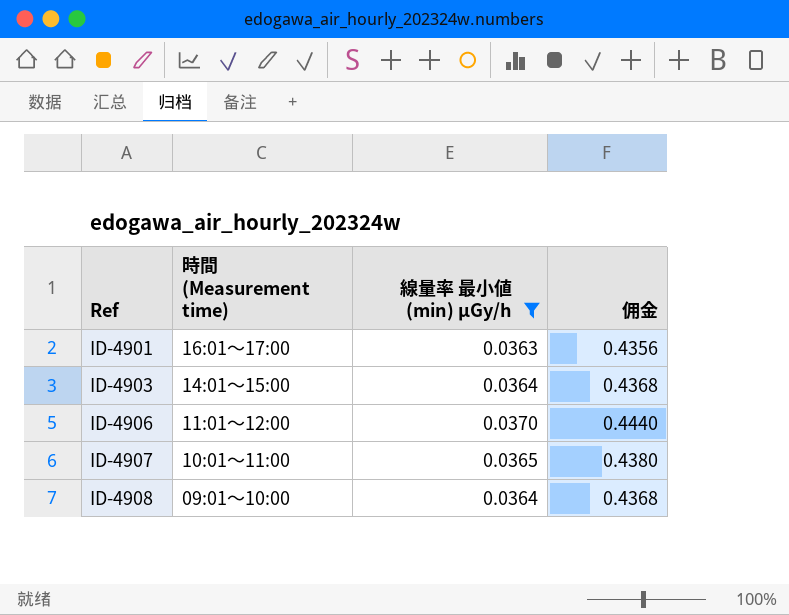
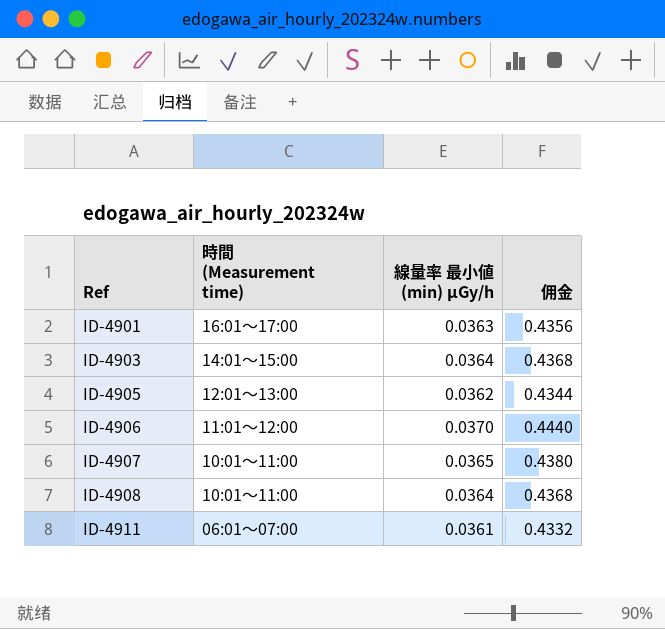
filter: 線量率 最小値 (min) μGy/h >= 0.0363 -> none
ID-4908 | 時間 (Measurement time): 09:01～10:00 -> 10:01～11:00

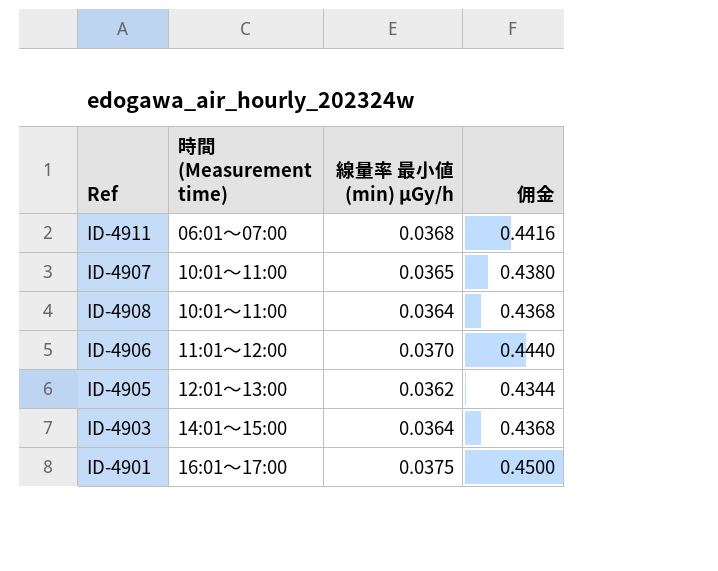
row order: Ref ascending -> 時間 (Measurement time) ascending
ID-4911 | 線量率 最小値 (min) μGy/h: 0.0361 -> 0.0368
ID-4911 | 佣金: 0.4332 -> 0.4416
ID-4901 | 線量率 最小値 (min) μGy/h: 0.0363 -> 0.0375
ID-4901 | 佣金: 0.4356 -> 0.4500

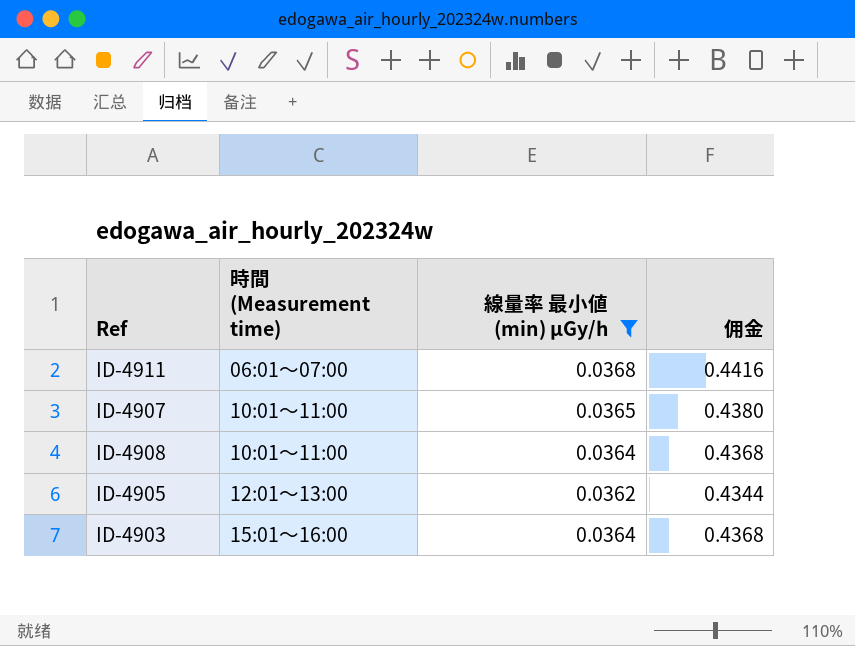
filter: none -> 線量率 最小値 (min) μGy/h <= 0.0368
ID-4903 | 時間 (Measurement time): 14:01～15:00 -> 15:01～16:00

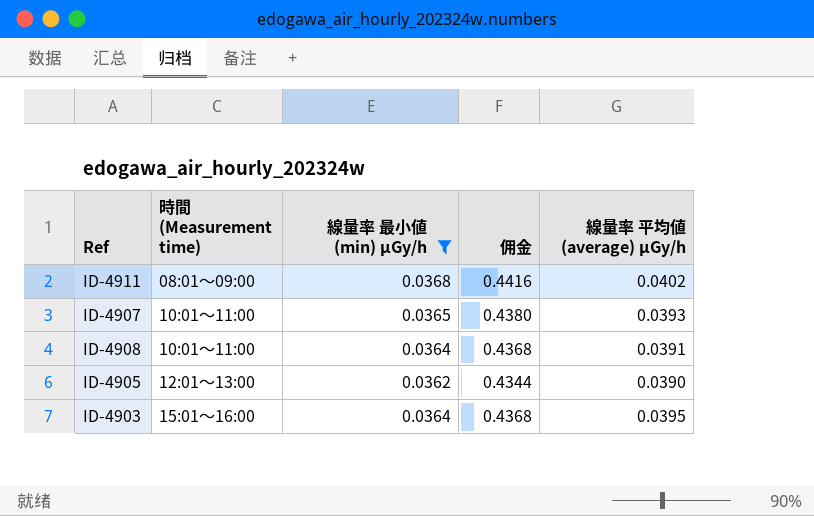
column 線量率 平均値 (average) μGy/h | position: none -> 5
ID-4911 | 時間 (Measurement time): 06:01～07:00 -> 08:01～09:00

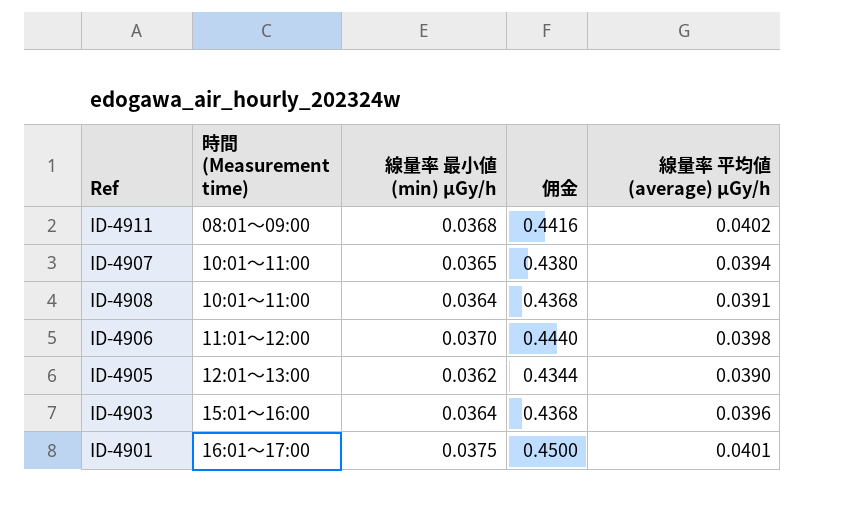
filter: 線量率 最小値 (min) μGy/h <= 0.0368 -> none
ID-4907 | 線量率 平均値 (average) μGy/h: 0.0393 -> 0.0394
ID-4903 | 線量率 平均値 (average) μGy/h: 0.0395 -> 0.0396

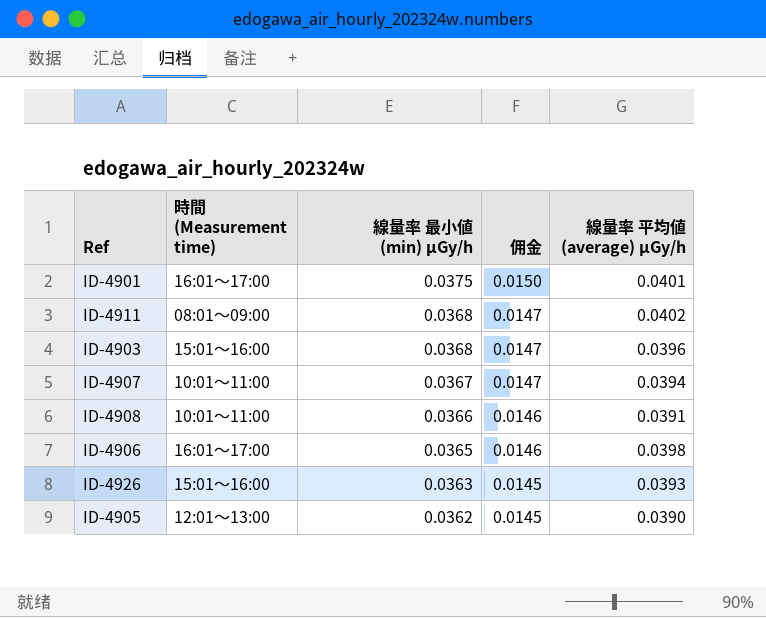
row order: 時間 (Measurement time) ascending -> 線量率 最小値 (min) μGy/h descending
column 佣金 | formula: [線量率 最小値 (min) μGy/h] * 12 -> [線量率 最小値 (min) μGy/h] * 0.4
ID-4903 | 線量率 最小値 (min) μGy/h: 0.0364 -> 0.0368
ID-4907 | 線量率 最小値 (min) μGy/h: 0.0365 -> 0.0367
ID-4908 | 線量率 最小値 (min) μGy/h: 0.0364 -> 0.0366
ID-4906 | 時間 (Measurement time): 11:01～12:00 -> 16:01～17:00
ID-4906 | 線量率 最小値 (min) μGy/h: 0.0370 -> 0.0365
row ID-4926: none -> 15:01～16:00 | 0.0363 | 0.0145 | 0.0393

